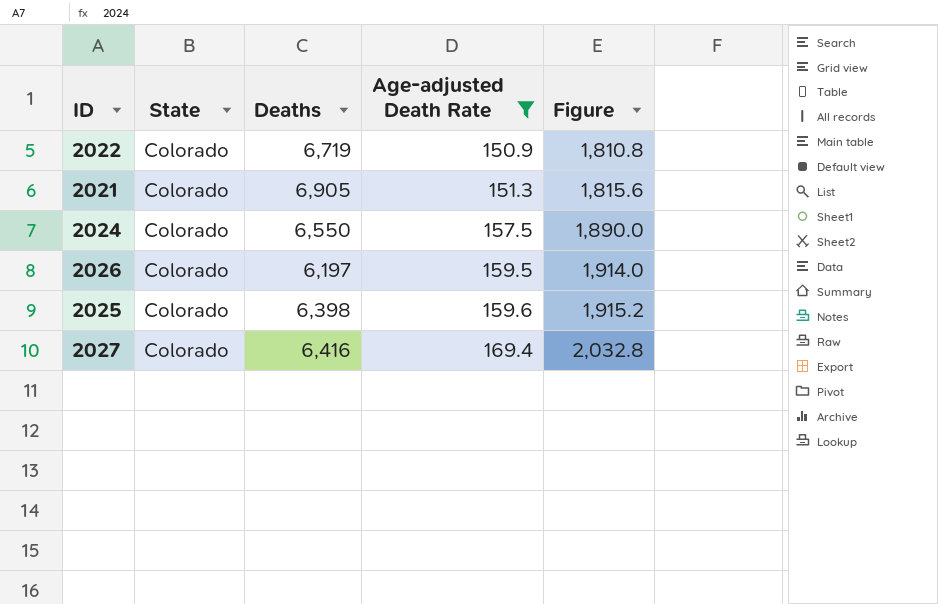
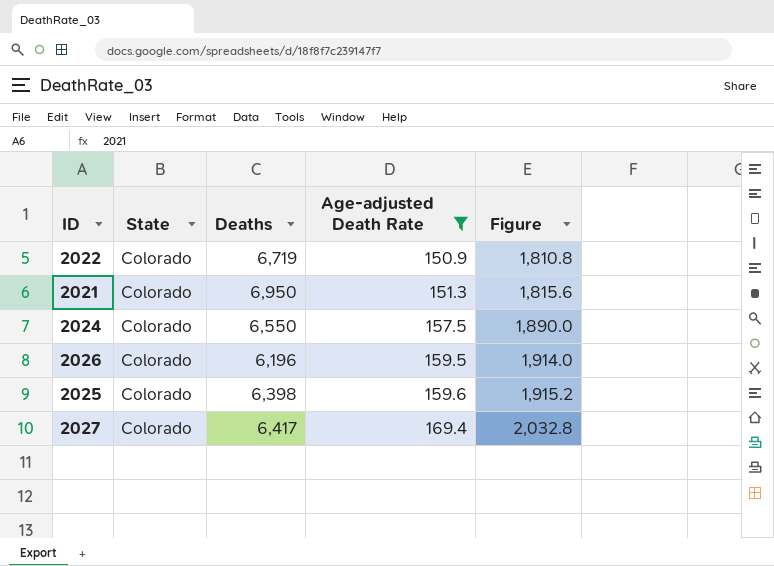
2021 | Deaths: 6,905 -> 6,950
2026 | Deaths: 6,197 -> 6,196
2027 | Deaths: 6,416 -> 6,417

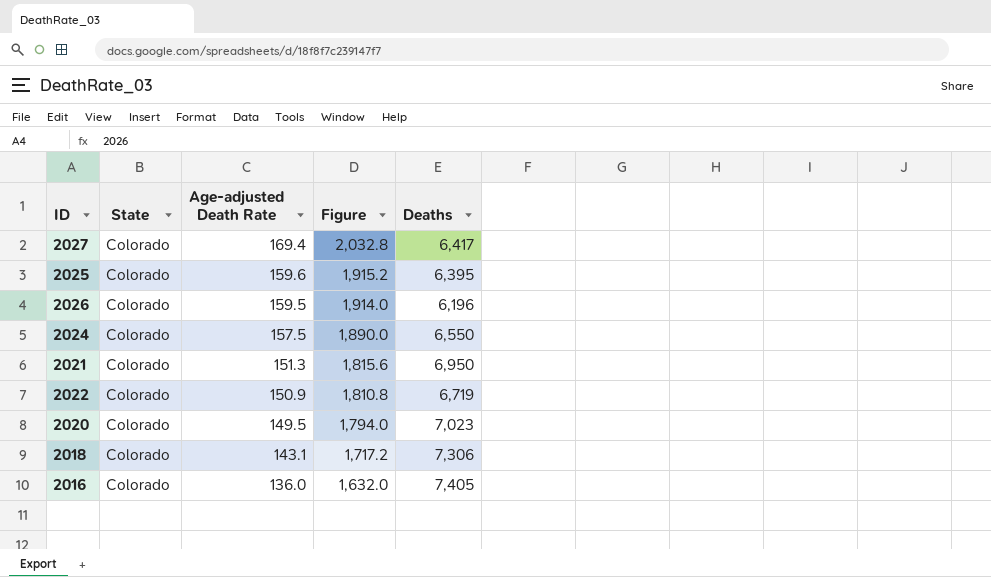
filter: Age-adjusted Death Rate >= 150.9 -> none
row order: Age-adjusted Death Rate ascending -> Age-adjusted Death Rate descending
column Deaths | position: 3 -> 5
2025 | Deaths: 6,398 -> 6,395

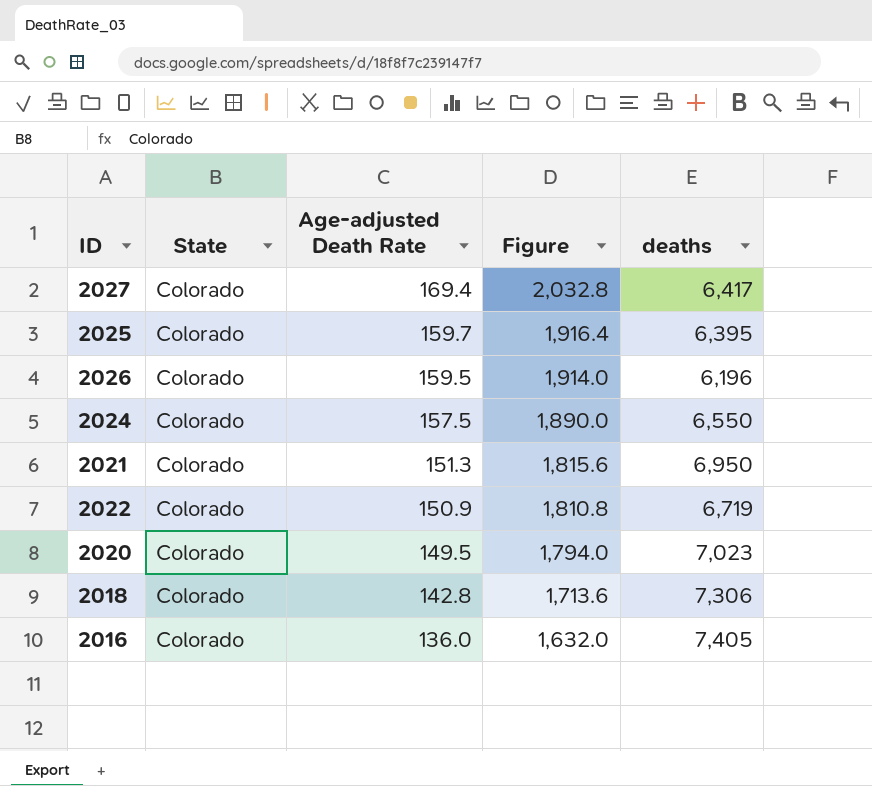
column name: Deaths -> deaths
2025 | Age-adjusted Death Rate: 159.6 -> 159.7
2025 | Figure: 1,915.2 -> 1,916.4
2018 | Age-adjusted Death Rate: 143.1 -> 142.8
2018 | Figure: 1,717.2 -> 1,713.6

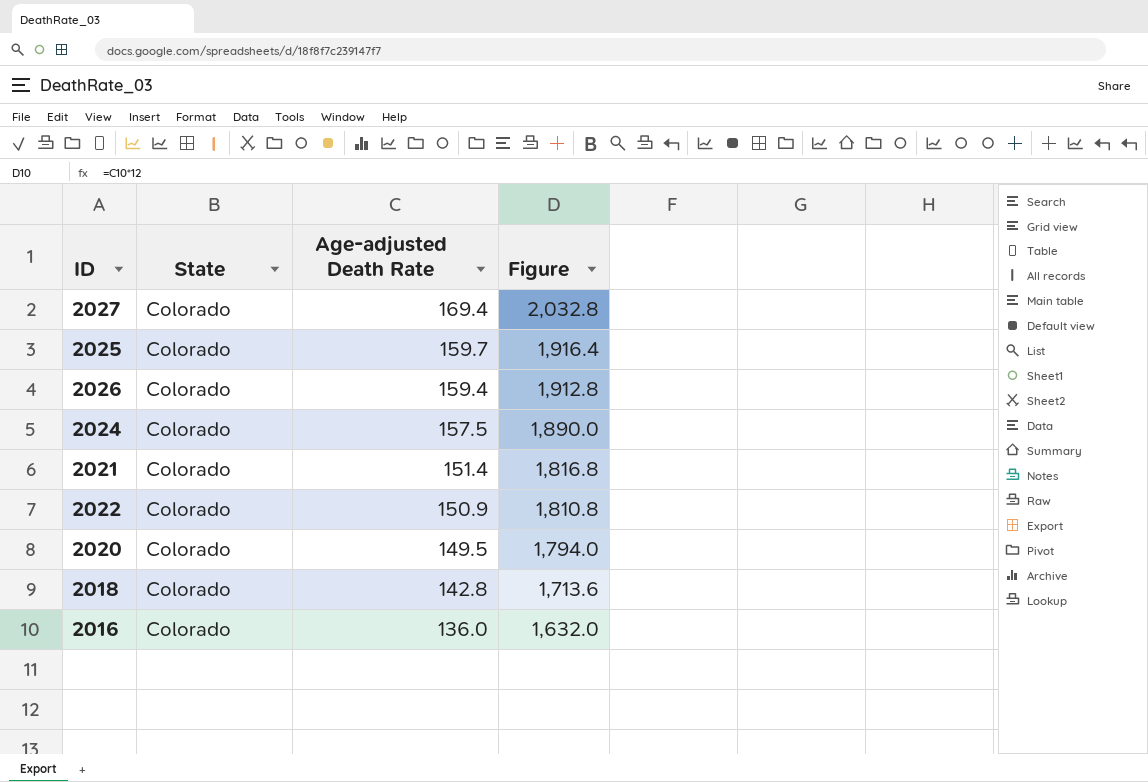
column deaths | position: 5 -> none
2026 | Age-adjusted Death Rate: 159.5 -> 159.4
2026 | Figure: 1,914.0 -> 1,912.8
2021 | Age-adjusted Death Rate: 151.3 -> 151.4
2021 | Figure: 1,815.6 -> 1,816.8

